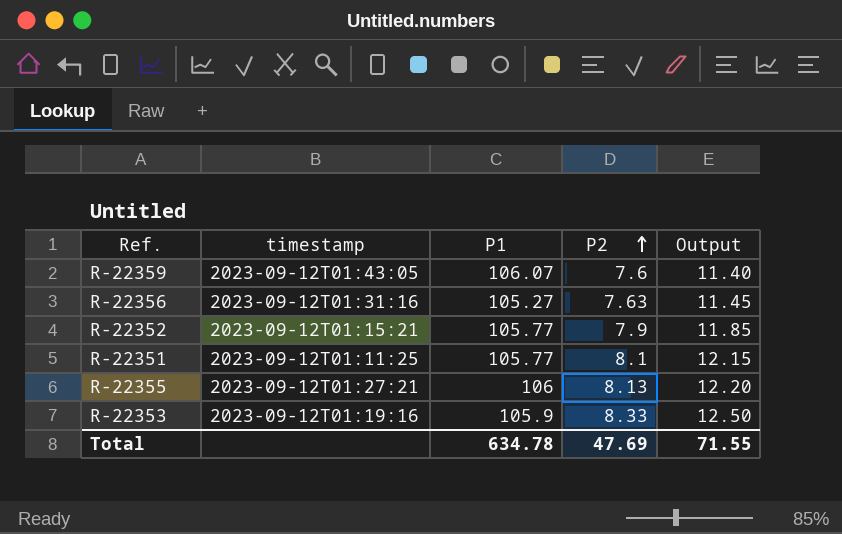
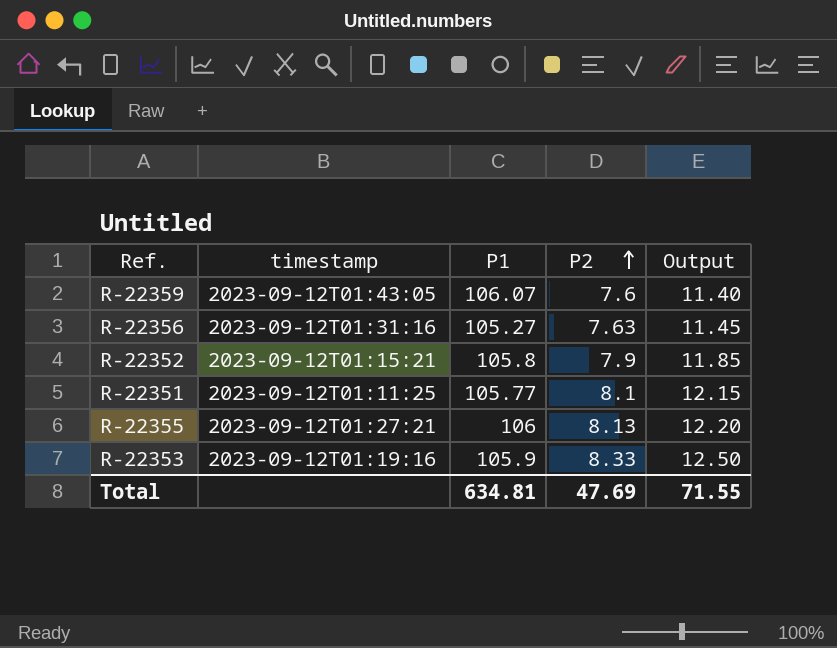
R-22352 | P1: 105.77 -> 105.8
Total | P1: 634.78 -> 634.81

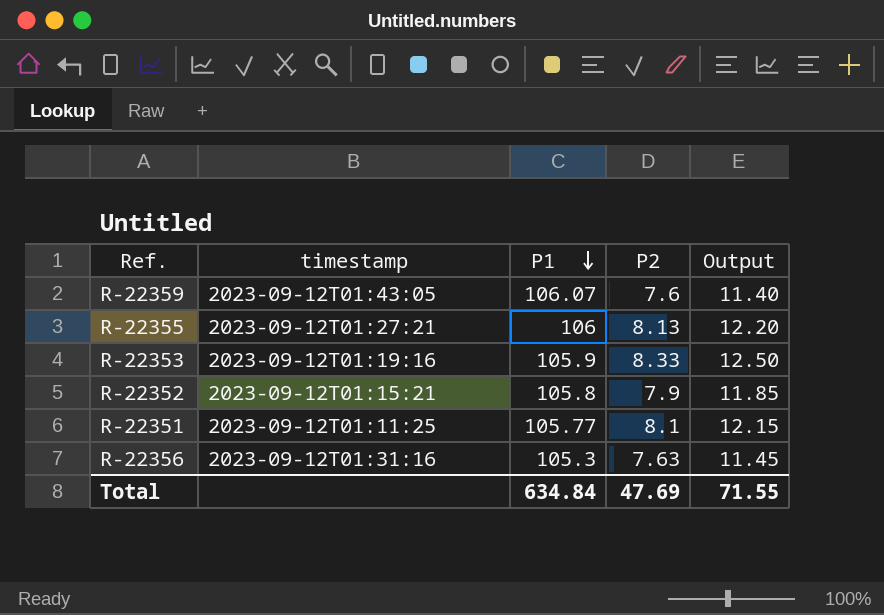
row order: P2 ascending -> P1 descending
R-22356 | P1: 105.27 -> 105.3
Total | P1: 634.81 -> 634.84

